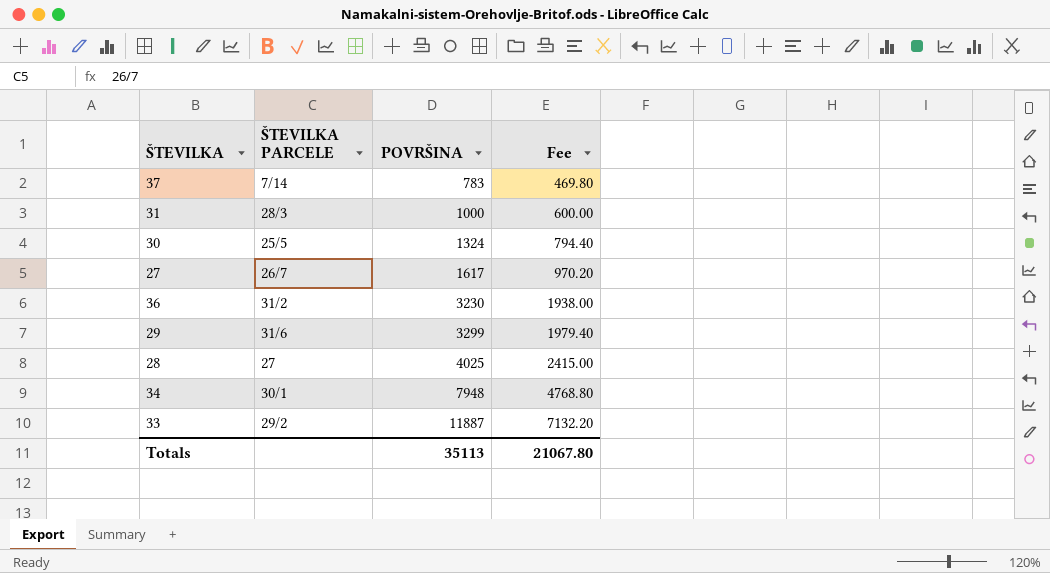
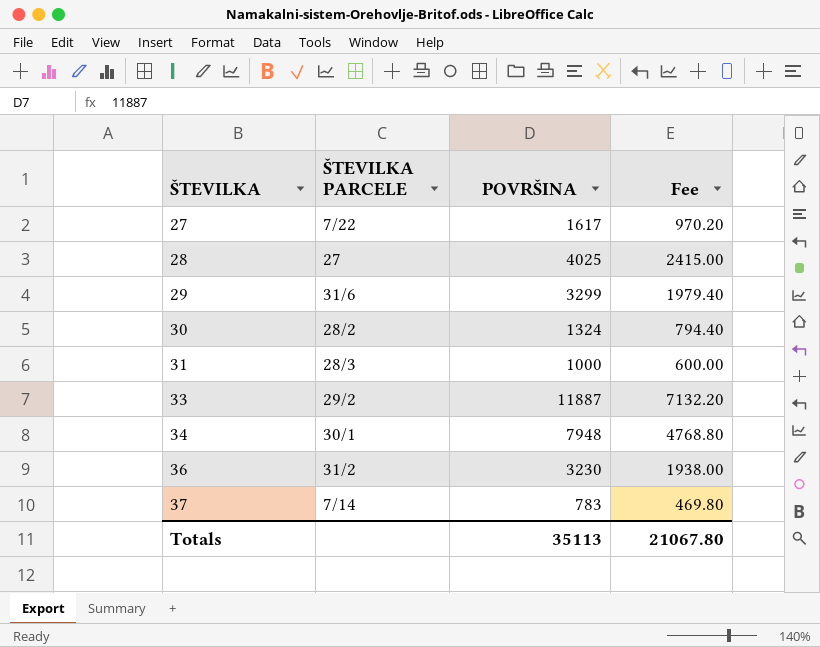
row order: POVRŠINA ascending -> ŠTEVILKA ascending
27 | ŠTEVILKA PARCELE: 26/7 -> 7/22
30 | ŠTEVILKA PARCELE: 25/5 -> 28/2

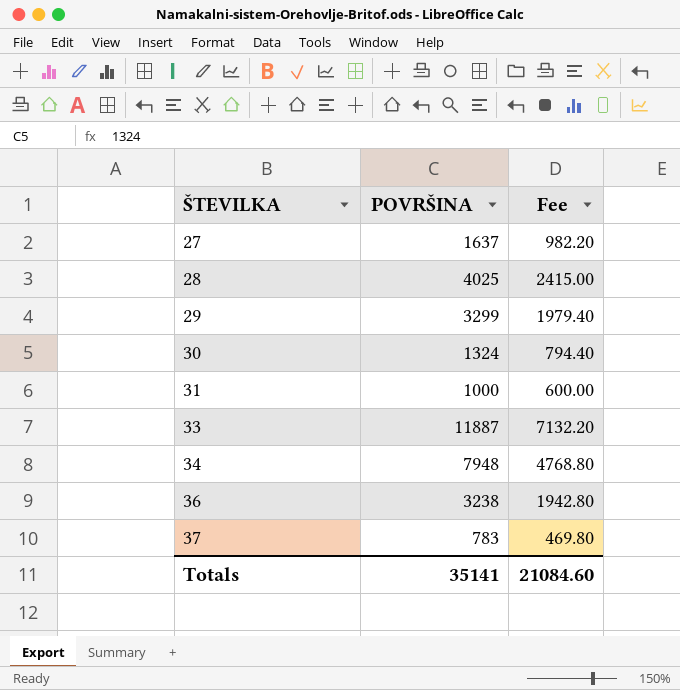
column ŠTEVILKA PARCELE | position: 2 -> none
27 | POVRŠINA: 1617 -> 1637
27 | Fee: 970.20 -> 982.20
36 | POVRŠINA: 3230 -> 3238
36 | Fee: 1938.00 -> 1942.80
Totals | POVRŠINA: 35113 -> 35141
Totals | Fee: 21067.80 -> 21084.60

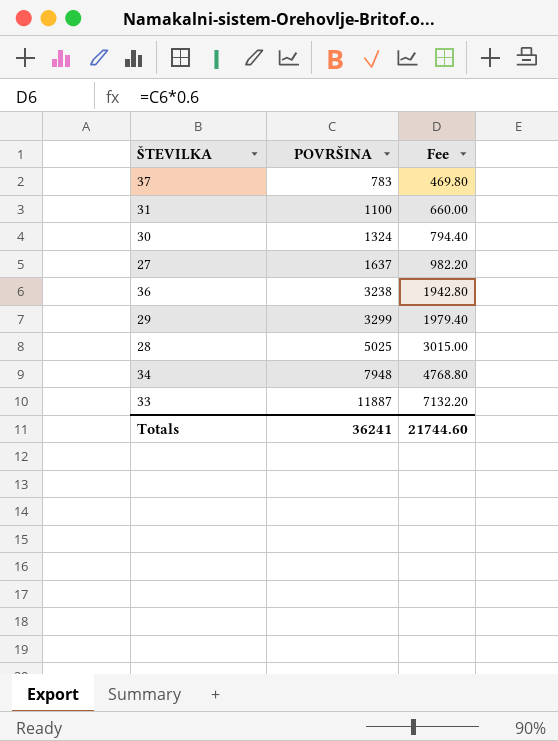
row order: ŠTEVILKA ascending -> POVRŠINA ascending
31 | POVRŠINA: 1000 -> 1100
31 | Fee: 600.00 -> 660.00
28 | POVRŠINA: 4025 -> 5025
28 | Fee: 2415.00 -> 3015.00
Totals | POVRŠINA: 35141 -> 36241
Totals | Fee: 21084.60 -> 21744.60

